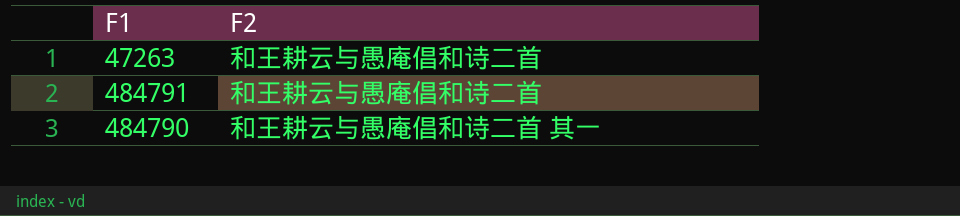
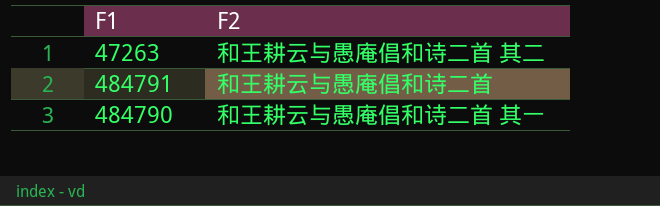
47263 | F2: 和王耕云与愚庵倡和诗二首 -> 和王耕云与愚庵倡和诗二首 其二

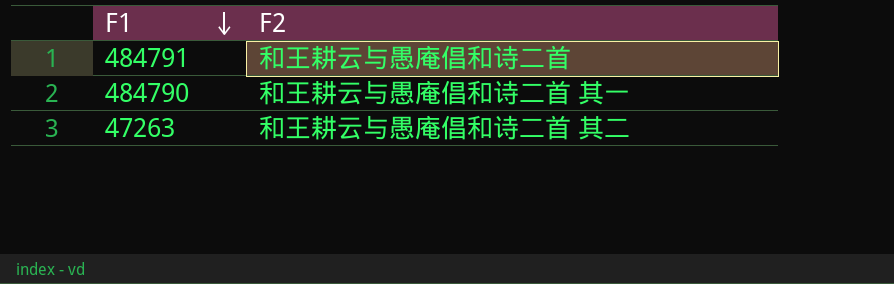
row order: none -> F1 descending

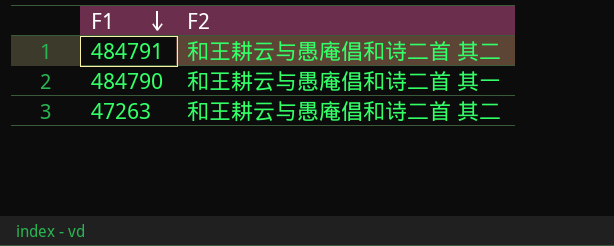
484791 | F2: 和王耕云与愚庵倡和诗二首 -> 和王耕云与愚庵倡和诗二首 其二

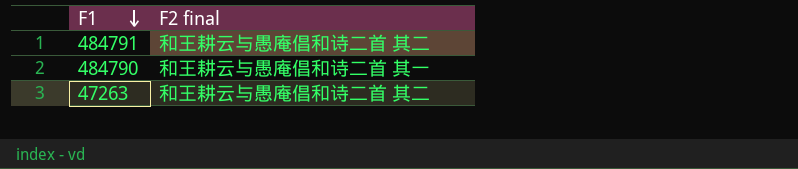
column name: F2 -> F2 final

